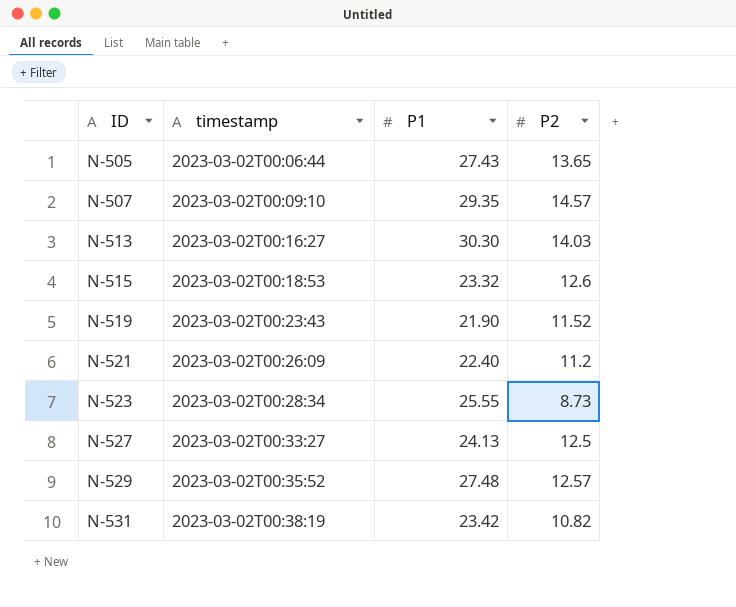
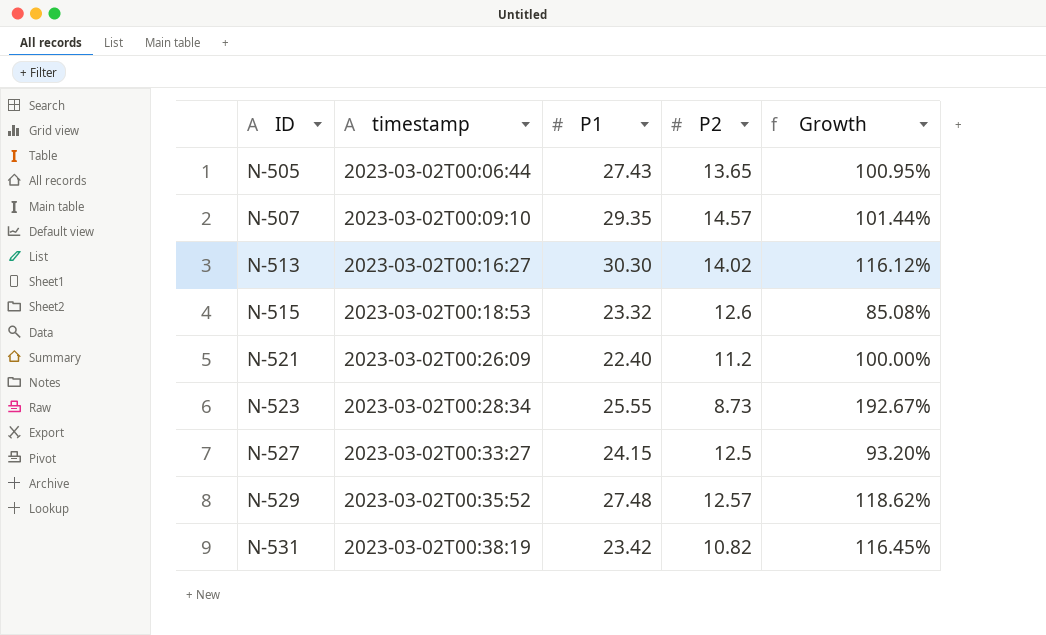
column Growth | formula: none -> ([P1] - [P2]) / [P2]
row N-519: 2023-03-02T00:23:43 | 21.90 | 11.52 -> none
N-513 | P2: 14.03 -> 14.02
N-527 | P1: 24.13 -> 24.15

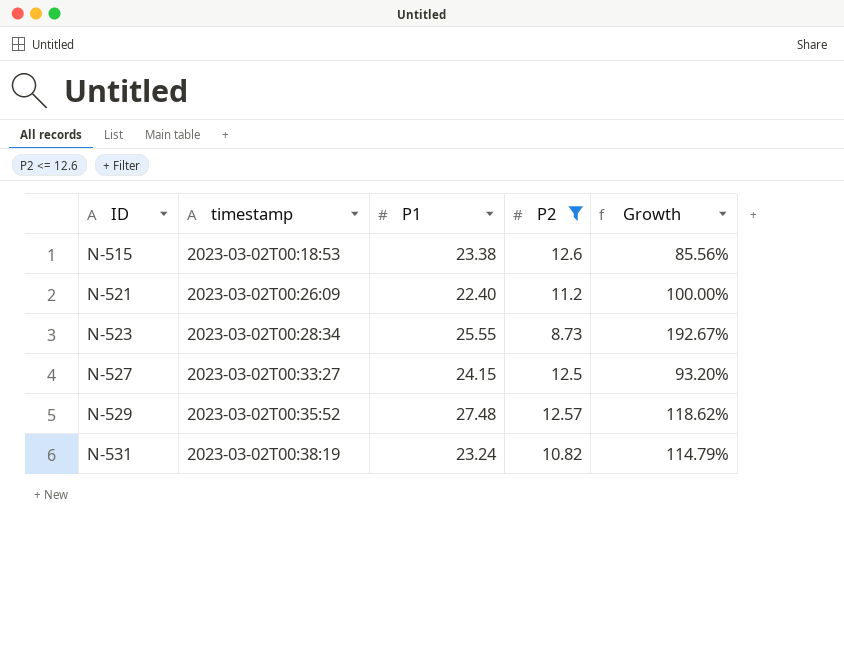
filter: none -> P2 <= 12.6
N-515 | P1: 23.32 -> 23.38
N-515 | Growth: 85.08% -> 85.56%
N-531 | P1: 23.42 -> 23.24
N-531 | Growth: 116.45% -> 114.79%

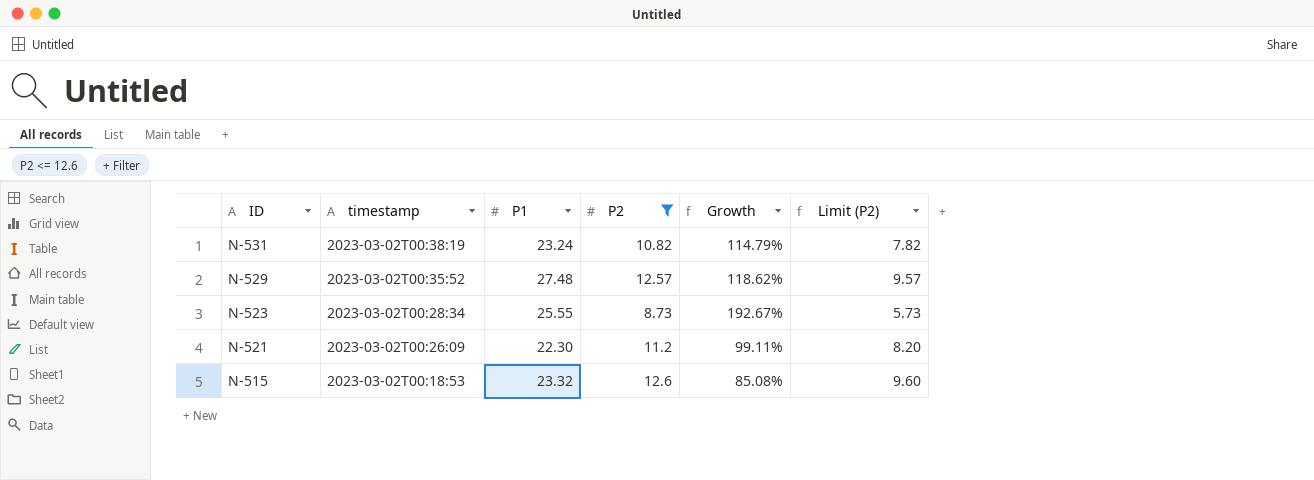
row order: ID ascending -> ID descending
column Limit (P2) | formula: none -> [P2] - 3
row N-527: 2023-03-02T00:33:27 | 24.15 | 12.5 | 93.20% -> none
N-521 | P1: 22.40 -> 22.30
N-521 | Growth: 100.00% -> 99.11%
N-515 | P1: 23.38 -> 23.32
N-515 | Growth: 85.56% -> 85.08%

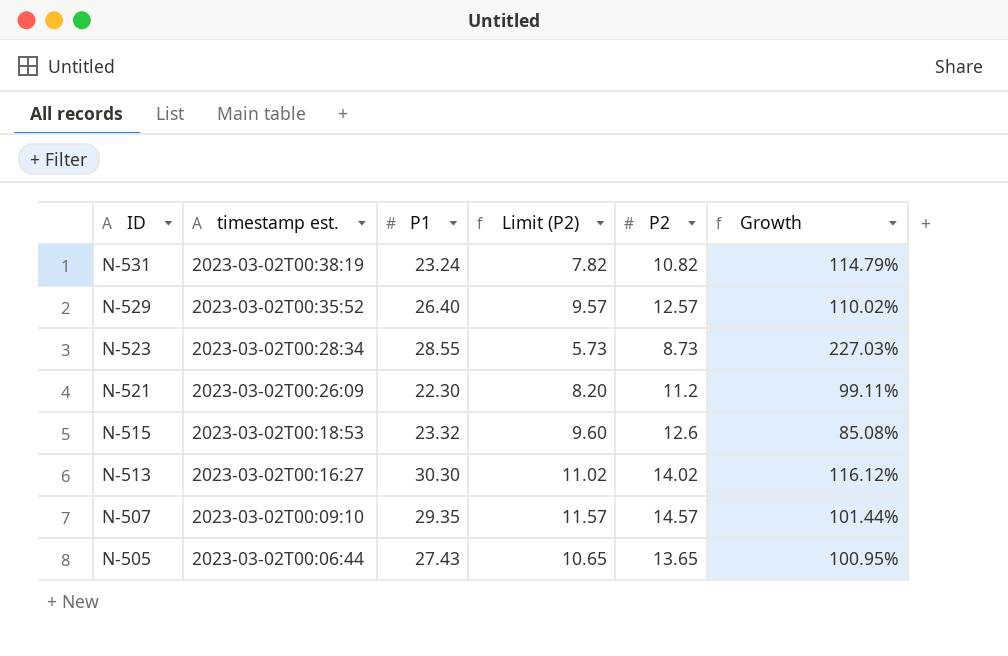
filter: P2 <= 12.6 -> none
column name: timestamp -> timestamp est.
column Limit (P2) | position: 6 -> 4
N-529 | P1: 27.48 -> 26.40
N-529 | Growth: 118.62% -> 110.02%
N-523 | P1: 25.55 -> 28.55
N-523 | Growth: 192.67% -> 227.03%

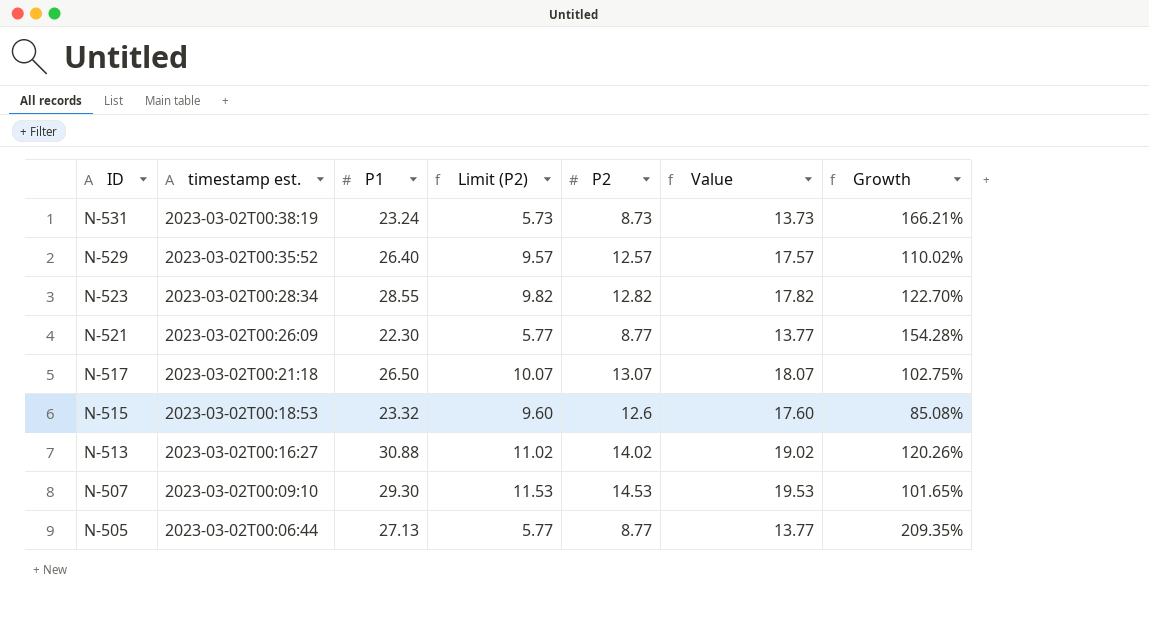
column Value | formula: none -> [P2] + 5
N-531 | Limit (P2): 7.82 -> 5.73
N-531 | P2: 10.82 -> 8.73
N-531 | Growth: 114.79% -> 166.21%
N-523 | Limit (P2): 5.73 -> 9.82
N-523 | P2: 8.73 -> 12.82
N-523 | Growth: 227.03% -> 122.70%
N-521 | Limit (P2): 8.20 -> 5.77
N-521 | P2: 11.2 -> 8.77
N-521 | Growth: 99.11% -> 154.28%
row N-517: none -> 2023-03-02T00:21:18 | 26.50 | 10.07 | 13.07 | 18.07 | 102.75%
N-513 | P1: 30.30 -> 30.88
N-513 | Growth: 116.12% -> 120.26%
N-507 | P1: 29.35 -> 29.30
N-507 | Limit (P2): 11.57 -> 11.53
N-507 | P2: 14.57 -> 14.53
N-507 | Growth: 101.44% -> 101.65%
N-505 | P1: 27.43 -> 27.13
N-505 | Limit (P2): 10.65 -> 5.77
N-505 | P2: 13.65 -> 8.77
N-505 | Growth: 100.95% -> 209.35%

